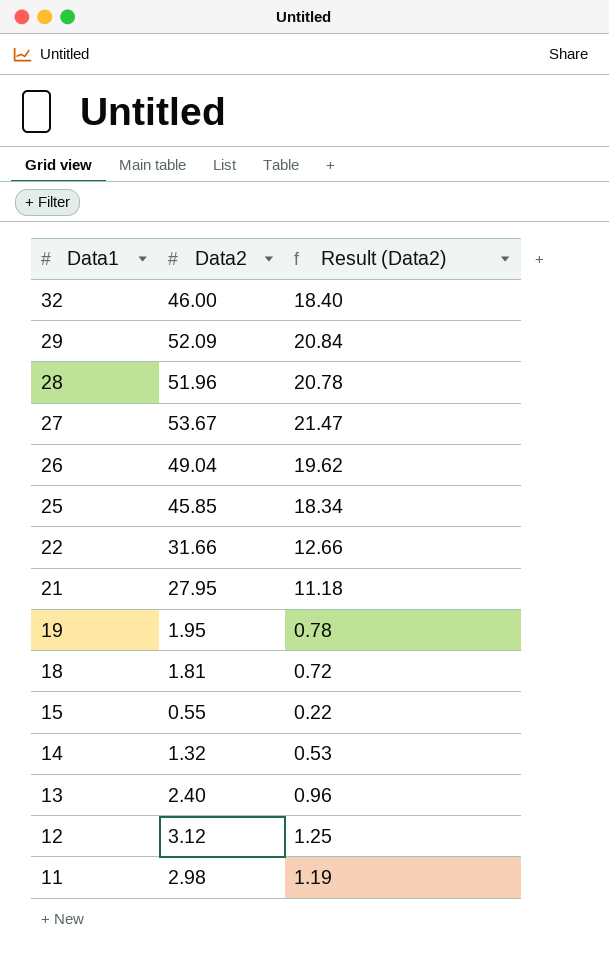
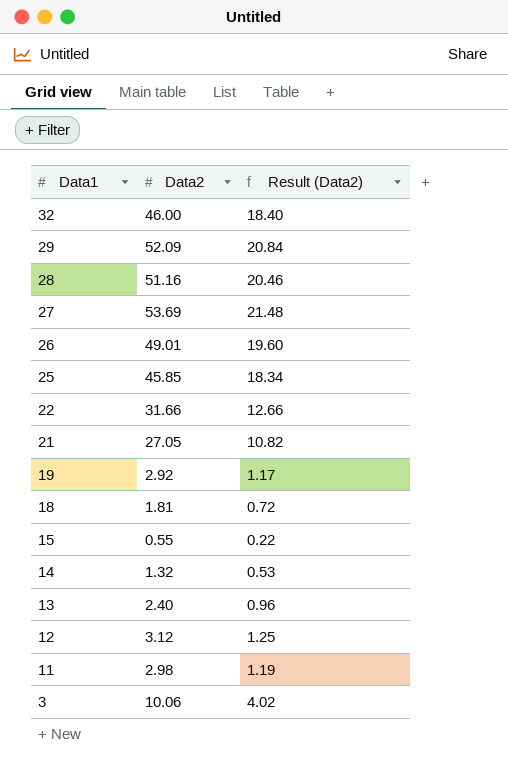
28 | Data2: 51.96 -> 51.16
28 | Result (Data2): 20.78 -> 20.46
27 | Data2: 53.67 -> 53.69
27 | Result (Data2): 21.47 -> 21.48
26 | Data2: 49.04 -> 49.01
26 | Result (Data2): 19.62 -> 19.60
21 | Data2: 27.95 -> 27.05
21 | Result (Data2): 11.18 -> 10.82
19 | Data2: 1.95 -> 2.92
19 | Result (Data2): 0.78 -> 1.17
row 3: none -> 10.06 | 4.02

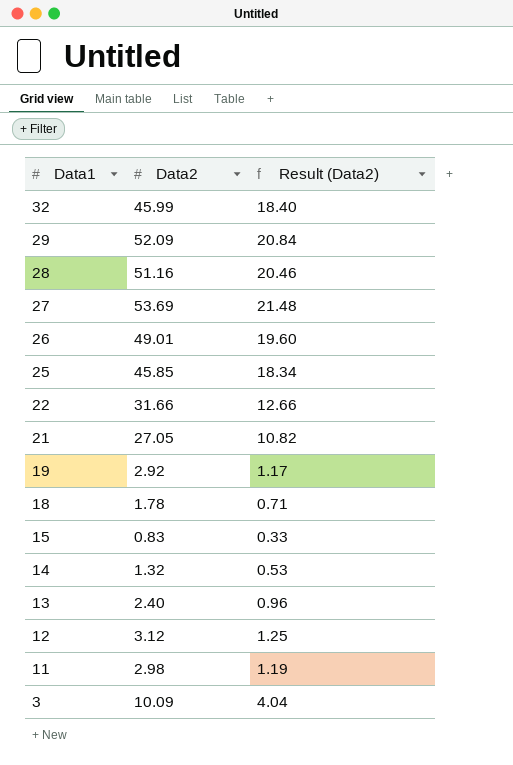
32 | Data2: 46.00 -> 45.99
18 | Data2: 1.81 -> 1.78
18 | Result (Data2): 0.72 -> 0.71
15 | Data2: 0.55 -> 0.83
15 | Result (Data2): 0.22 -> 0.33
3 | Data2: 10.06 -> 10.09
3 | Result (Data2): 4.02 -> 4.04

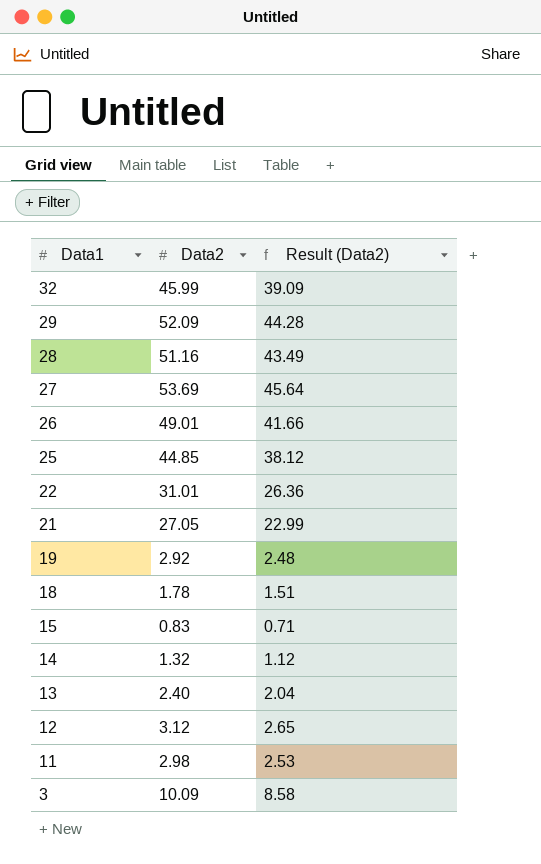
column Result (Data2) | formula: [Data2] * 0.4 -> [Data2] * 0.85
25 | Data2: 45.85 -> 44.85
22 | Data2: 31.66 -> 31.01

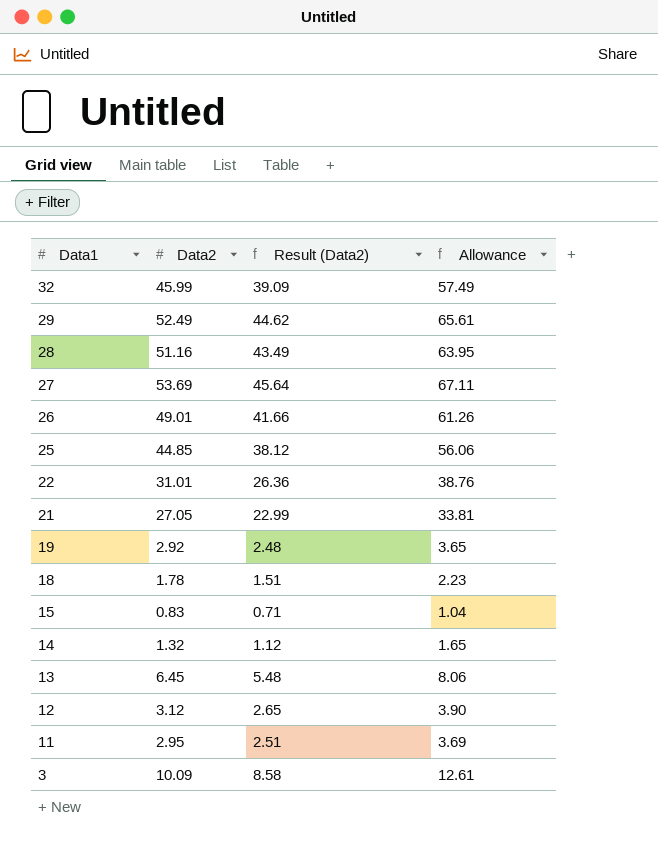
column Allowance | formula: none -> [Data2] * 1.25
29 | Data2: 52.09 -> 52.49
29 | Result (Data2): 44.28 -> 44.62
13 | Data2: 2.40 -> 6.45
13 | Result (Data2): 2.04 -> 5.48
11 | Data2: 2.98 -> 2.95
11 | Result (Data2): 2.53 -> 2.51

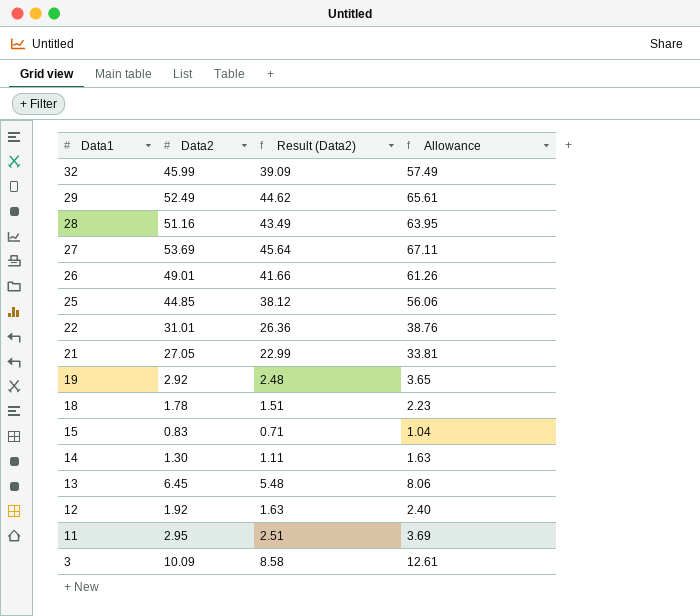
14 | Data2: 1.32 -> 1.30
14 | Result (Data2): 1.12 -> 1.11
14 | Allowance: 1.65 -> 1.63
12 | Data2: 3.12 -> 1.92
12 | Result (Data2): 2.65 -> 1.63
12 | Allowance: 3.90 -> 2.40

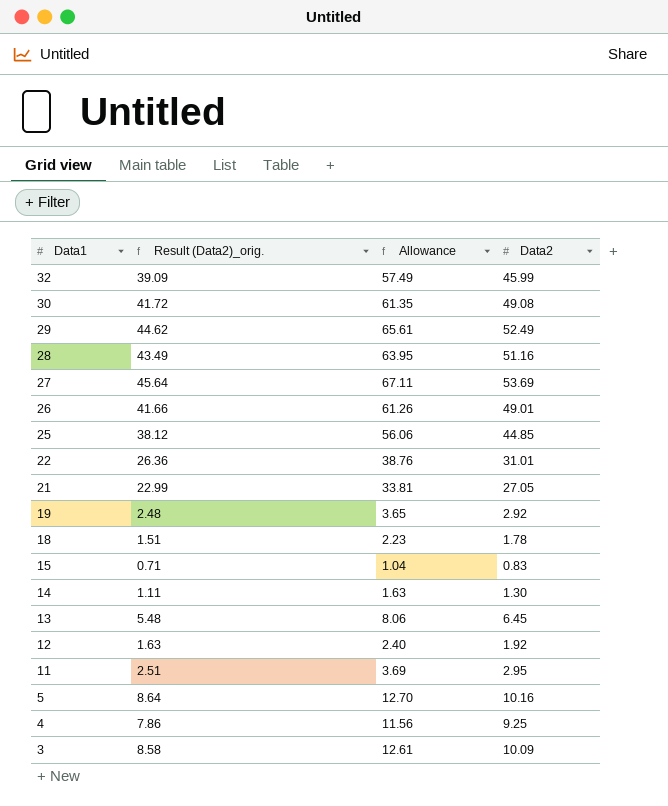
column name: Result (Data2) -> Result (Data2)_orig.
column Data2 | position: 2 -> 4
row 30: none -> 41.72 | 61.35 | 49.08
row 5: none -> 8.64 | 12.70 | 10.16
row 4: none -> 7.86 | 11.56 | 9.25

